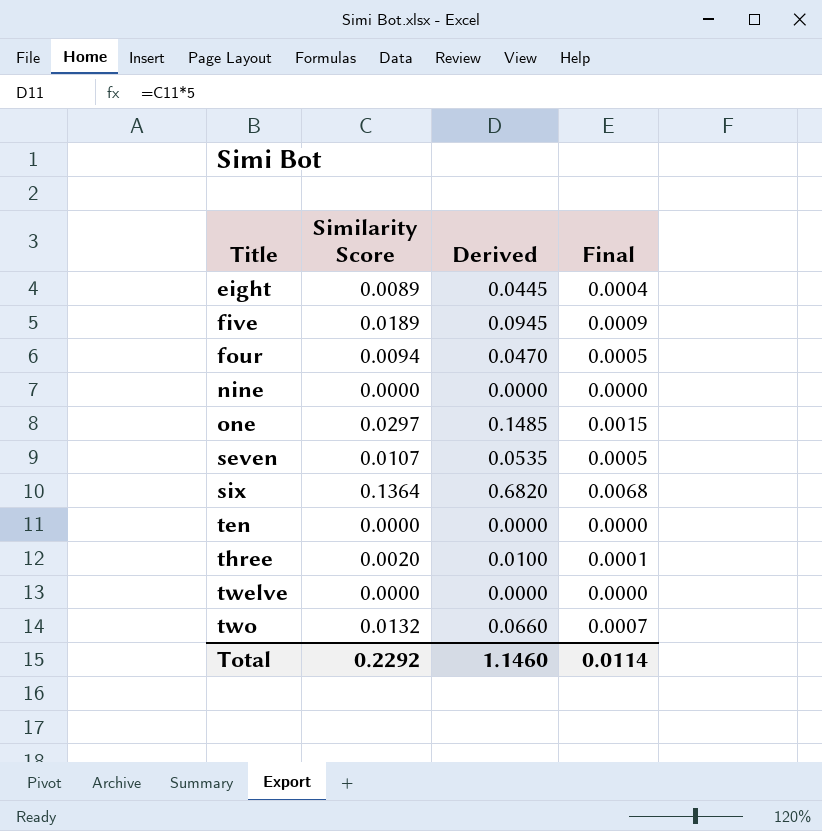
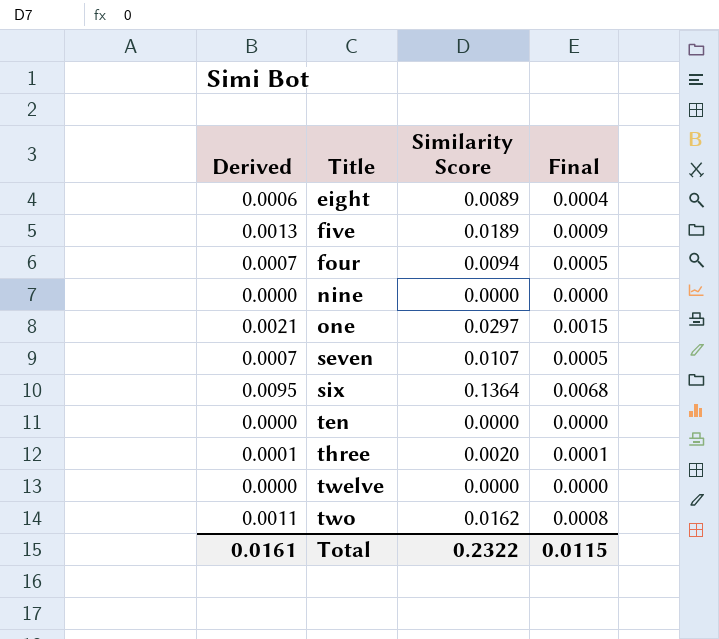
column Derived | formula: [Similarity Score] * 5 -> [Similarity Score] * 0.07
column Derived | position: 3 -> 1
two | Similarity Score: 0.0132 -> 0.0162
two | Final: 0.0007 -> 0.0008
Total | Derived: 1.1460 -> 0.0161
Total | Similarity Score: 0.2292 -> 0.2322
Total | Final: 0.0114 -> 0.0115

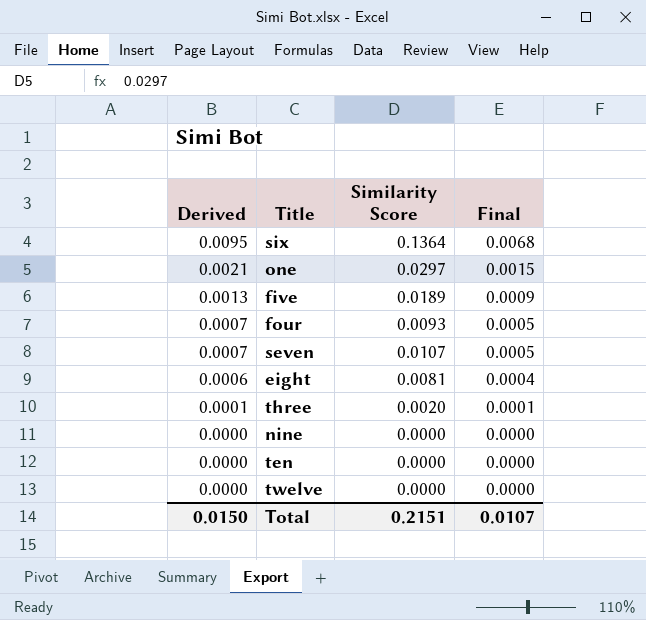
row order: Title ascending -> Derived descending
row two: 0.0011 | 0.0162 | 0.0008 -> none
four | Similarity Score: 0.0094 -> 0.0093
eight | Similarity Score: 0.0089 -> 0.0081
Total | Derived: 0.0161 -> 0.0150
Total | Similarity Score: 0.2322 -> 0.2151
Total | Final: 0.0115 -> 0.0107

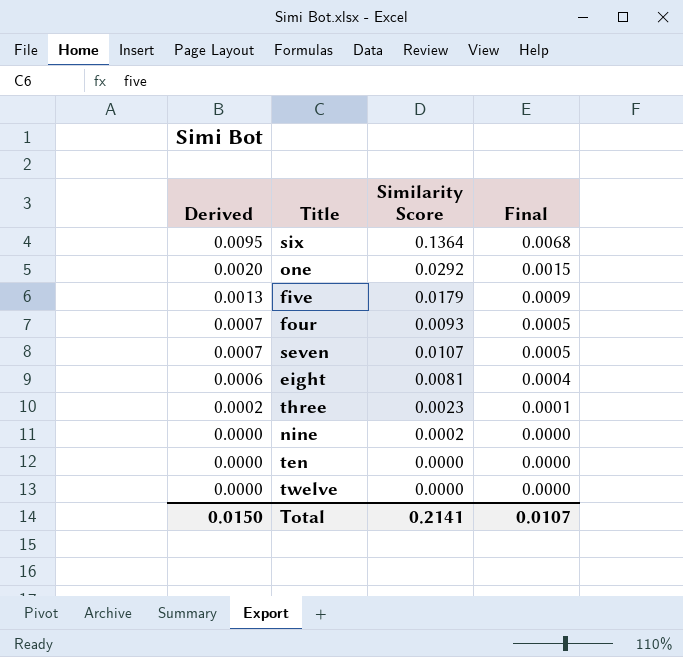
one | Derived: 0.0021 -> 0.0020
one | Similarity Score: 0.0297 -> 0.0292
five | Similarity Score: 0.0189 -> 0.0179
three | Derived: 0.0001 -> 0.0002
three | Similarity Score: 0.0020 -> 0.0023
nine | Similarity Score: 0.0000 -> 0.0002
Total | Similarity Score: 0.2151 -> 0.2141

